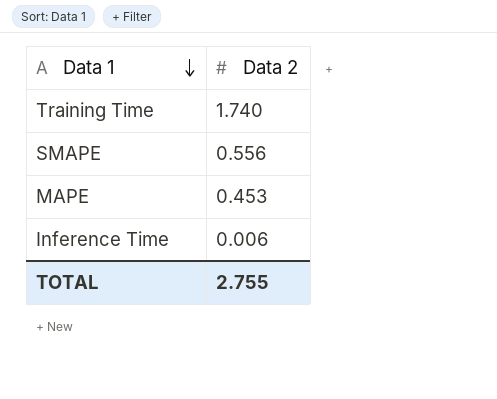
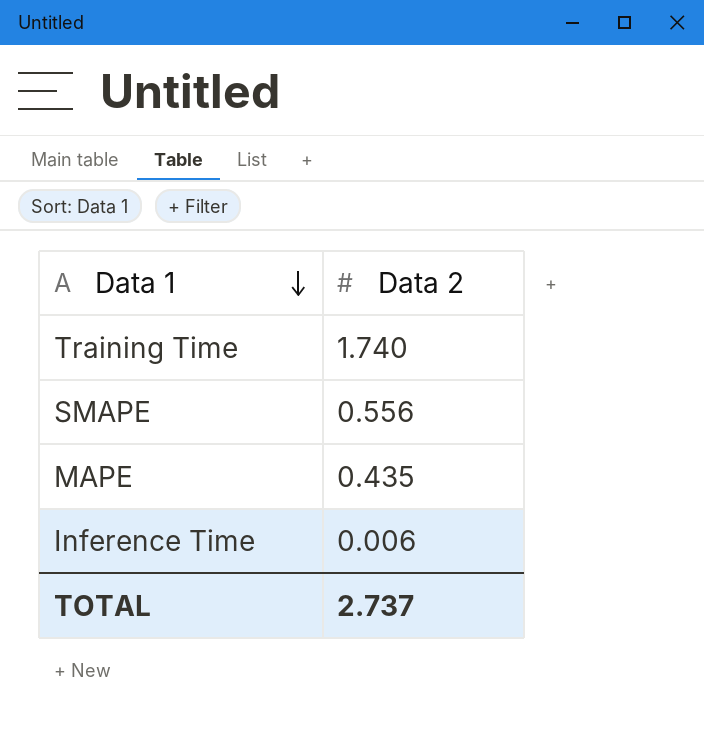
MAPE | Data 2: 0.453 -> 0.435
TOTAL | Data 2: 2.755 -> 2.737

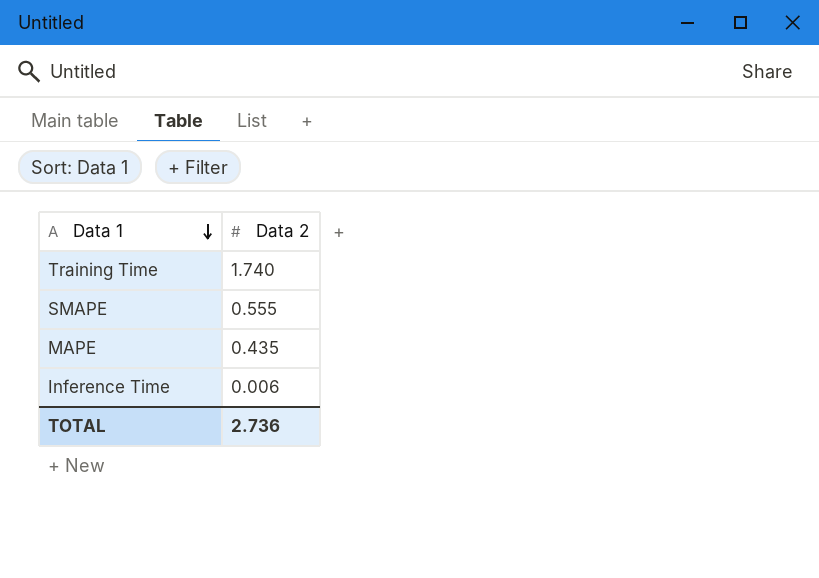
SMAPE | Data 2: 0.556 -> 0.555
TOTAL | Data 2: 2.737 -> 2.736

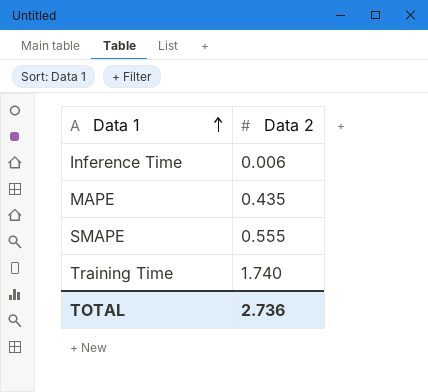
row order: Data 1 descending -> Data 1 ascending

